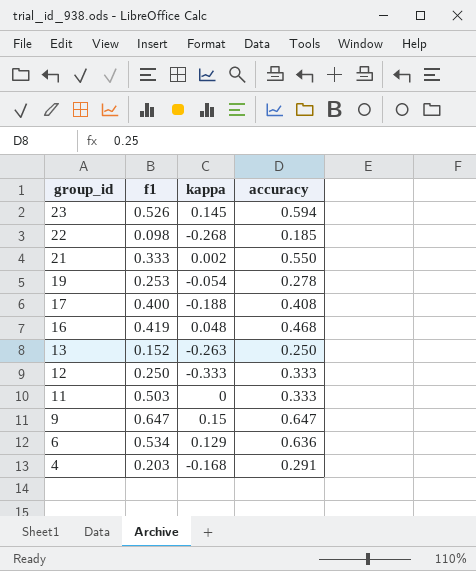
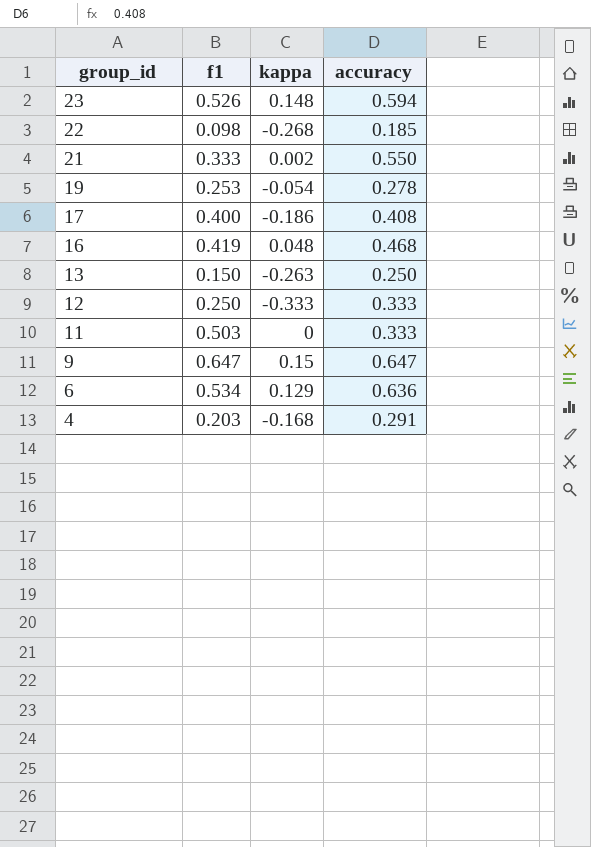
23 | kappa: 0.145 -> 0.148
17 | kappa: -0.188 -> -0.186
13 | f1: 0.152 -> 0.150

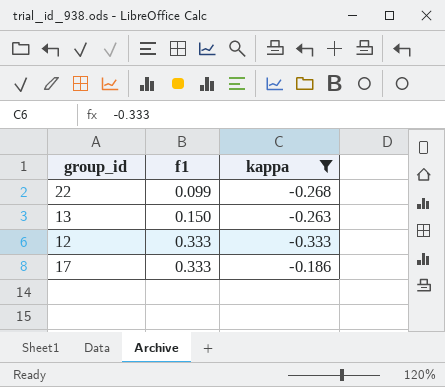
filter: none -> kappa <= -0.186
row order: group_id descending -> f1 ascending
column accuracy | position: 4 -> none
22 | f1: 0.098 -> 0.099
12 | f1: 0.250 -> 0.333
17 | f1: 0.400 -> 0.333

